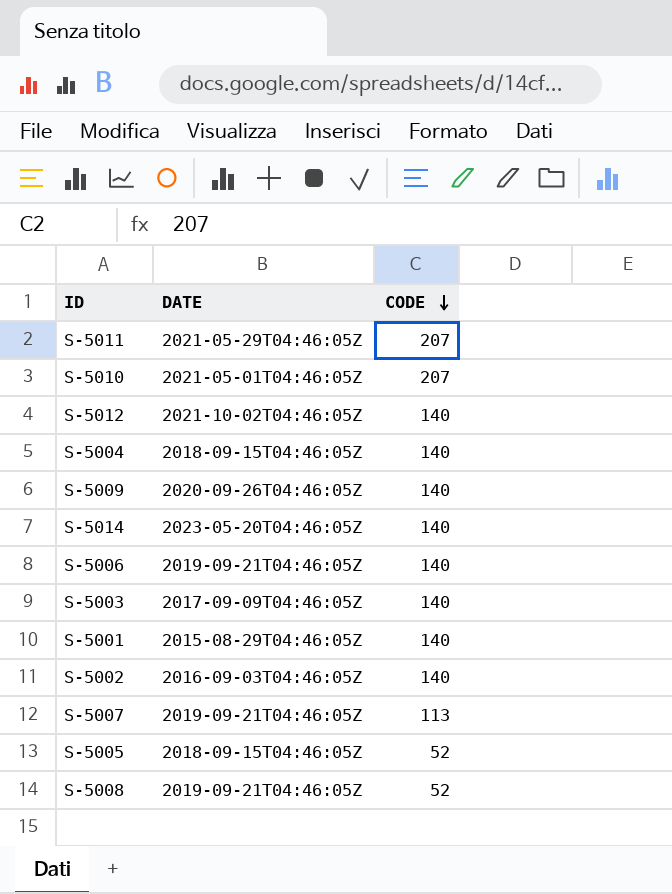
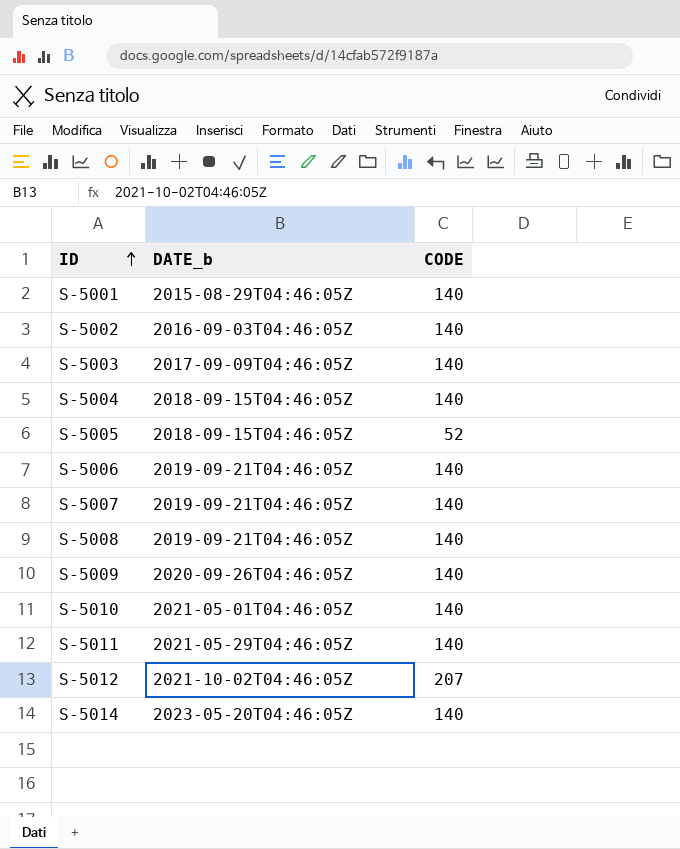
row order: CODE descending -> ID ascending
column name: DATE -> DATE_b
S-5007 | CODE: 113 -> 140
S-5008 | CODE: 52 -> 140
S-5010 | CODE: 207 -> 140
S-5011 | CODE: 207 -> 140
S-5012 | CODE: 140 -> 207

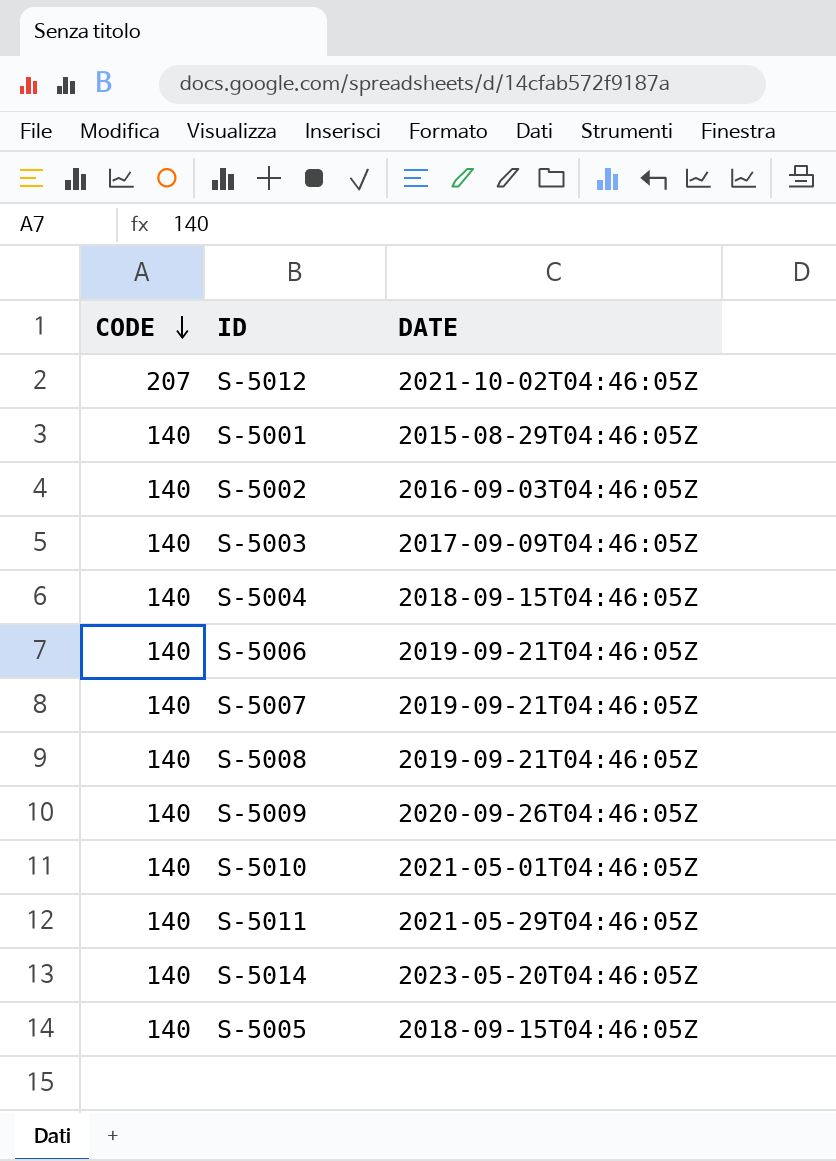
row order: ID ascending -> CODE descending
column CODE | position: 3 -> 1
column name: DATE_b -> DATE
S-5005 | CODE: 52 -> 140

